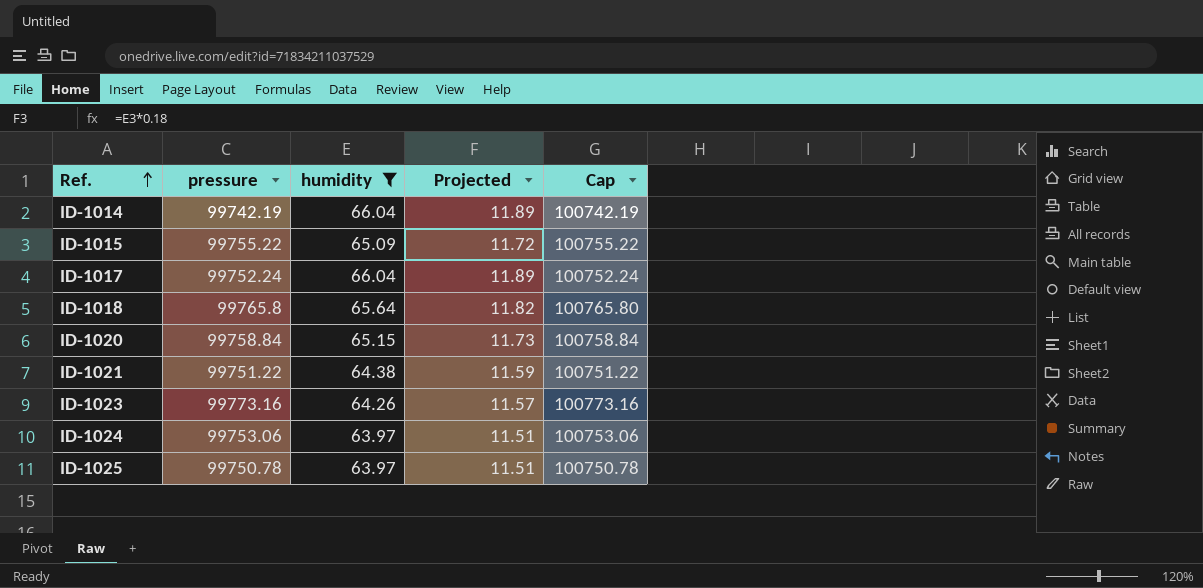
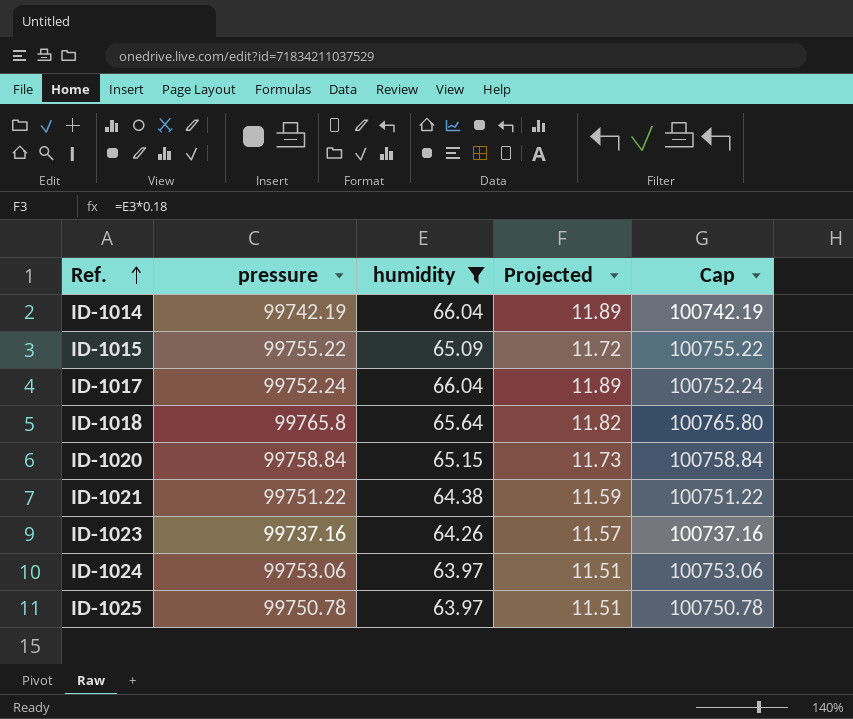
ID-1023 | pressure: 99773.16 -> 99737.16
ID-1023 | Cap: 100773.16 -> 100737.16

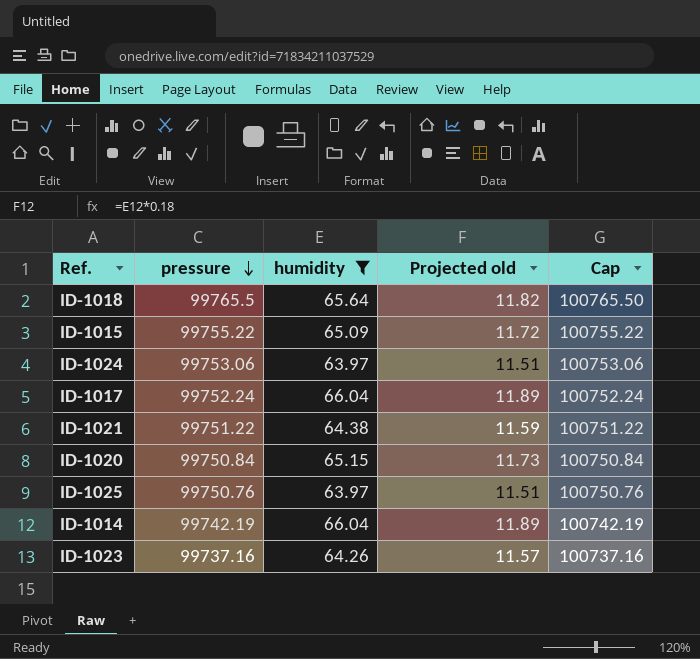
row order: Ref. ascending -> pressure descending
column name: Projected -> Projected old
ID-1018 | pressure: 99765.8 -> 99765.5
ID-1018 | Cap: 100765.80 -> 100765.50
ID-1020 | pressure: 99758.84 -> 99750.84
ID-1020 | Cap: 100758.84 -> 100750.84
ID-1025 | pressure: 99750.78 -> 99750.76
ID-1025 | Cap: 100750.78 -> 100750.76

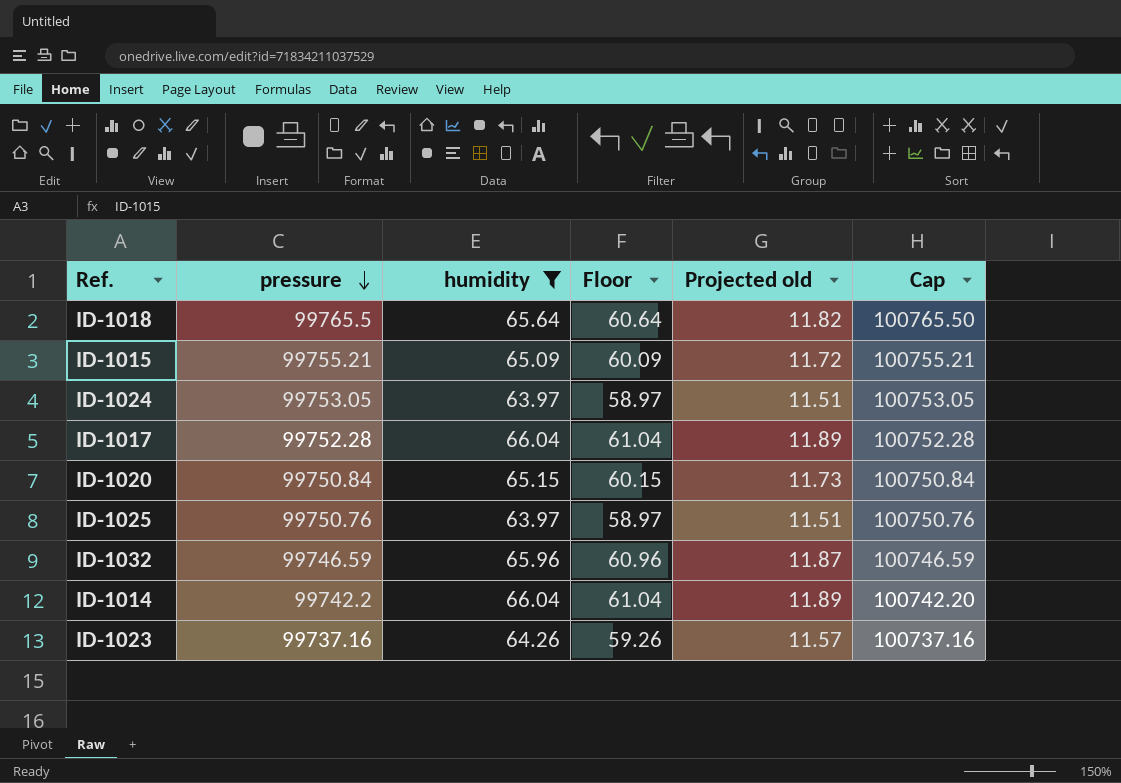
column Floor | formula: none -> [humidity] - 5
row ID-1021: 99751.22 | 64.38 | 11.59 | 100751.22 -> none
ID-1015 | pressure: 99755.22 -> 99755.21
ID-1015 | Cap: 100755.22 -> 100755.21
ID-1024 | pressure: 99753.06 -> 99753.05
ID-1024 | Cap: 100753.06 -> 100753.05
ID-1017 | pressure: 99752.24 -> 99752.28
ID-1017 | Cap: 100752.24 -> 100752.28
row ID-1032: none -> 99746.59 | 65.96 | 60.96 | 11.87 | 100746.59
ID-1014 | pressure: 99742.19 -> 99742.2
ID-1014 | Cap: 100742.19 -> 100742.20

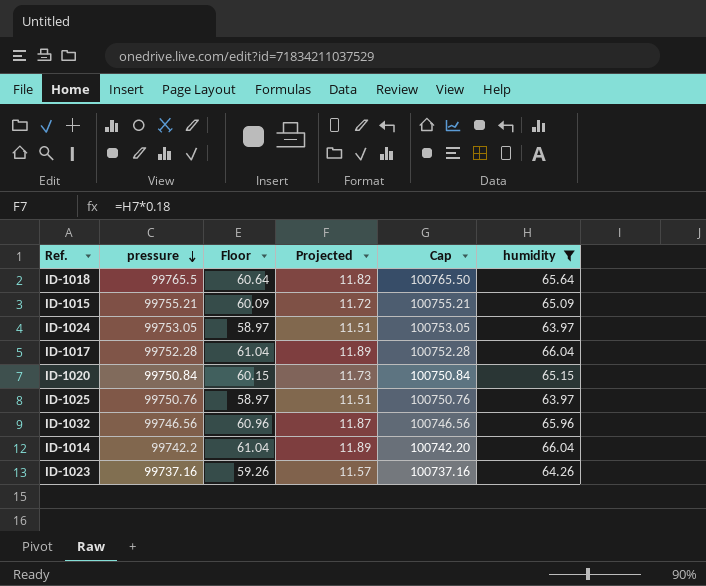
column name: Projected old -> Projected
column humidity | position: 3 -> 6
ID-1032 | pressure: 99746.59 -> 99746.56
ID-1032 | Cap: 100746.59 -> 100746.56

